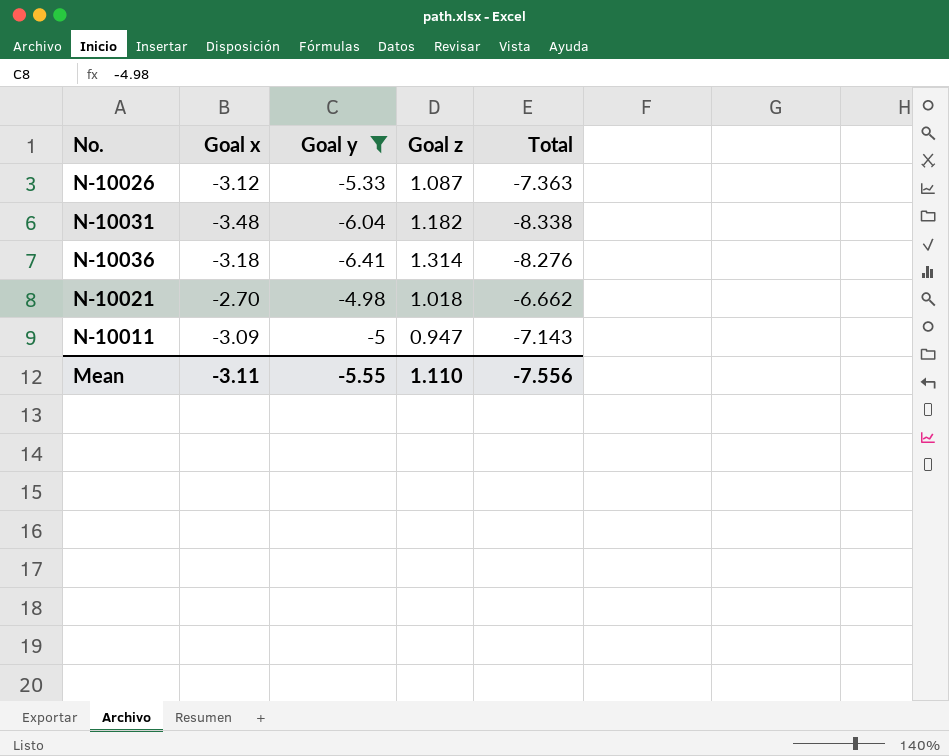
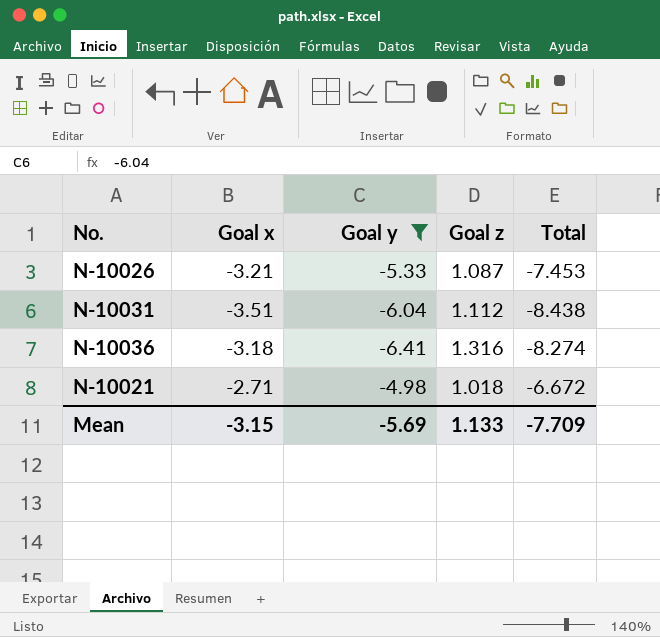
row N-10011: -3.09 | -5 | 0.947 | -7.143 -> none
N-10026 | Goal x: -3.12 -> -3.21
N-10026 | Total: -7.363 -> -7.453
N-10031 | Goal x: -3.48 -> -3.51
N-10031 | Goal z: 1.182 -> 1.112
N-10031 | Total: -8.338 -> -8.438
N-10036 | Goal z: 1.314 -> 1.316
N-10036 | Total: -8.276 -> -8.274
N-10021 | Goal x: -2.70 -> -2.71
N-10021 | Total: -6.662 -> -6.672
Mean | Goal x: -3.11 -> -3.15
Mean | Goal y: -5.55 -> -5.69
Mean | Goal z: 1.110 -> 1.133
Mean | Total: -7.556 -> -7.709

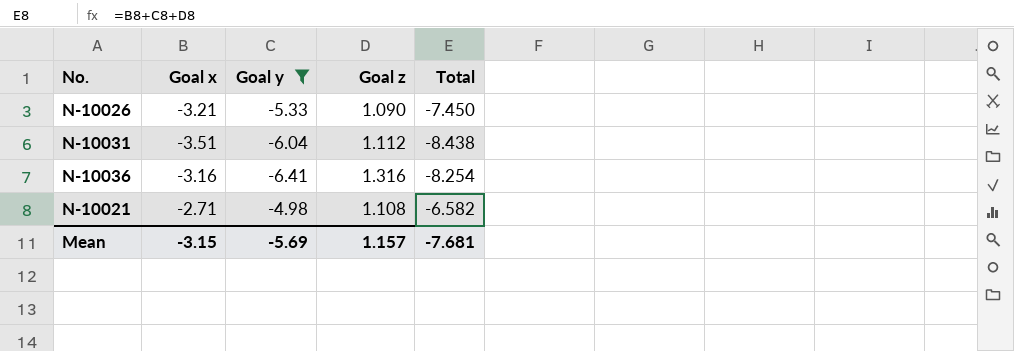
N-10026 | Goal z: 1.087 -> 1.090
N-10026 | Total: -7.453 -> -7.450
N-10036 | Goal x: -3.18 -> -3.16
N-10036 | Total: -8.274 -> -8.254
N-10021 | Goal z: 1.018 -> 1.108
N-10021 | Total: -6.672 -> -6.582
Mean | Goal z: 1.133 -> 1.157
Mean | Total: -7.709 -> -7.681

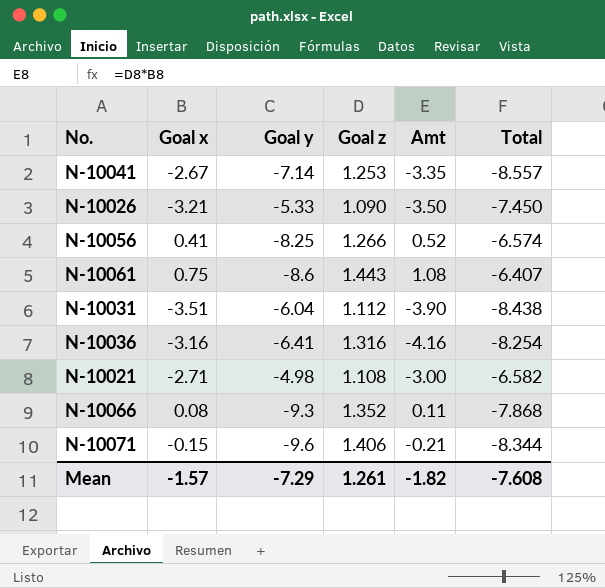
filter: Goal y >= -6.41 -> none
column Amt | formula: none -> [Goal x] * [Goal z]
Mean | Goal x: -3.15 -> -1.57
Mean | Goal y: -5.69 -> -7.29
Mean | Goal z: 1.157 -> 1.261
Mean | Total: -7.681 -> -7.608

